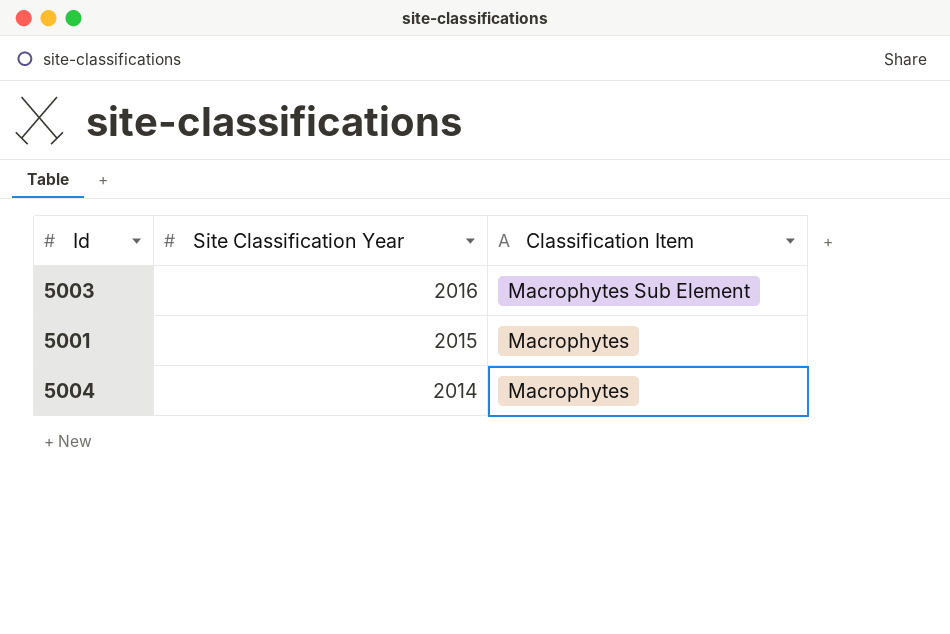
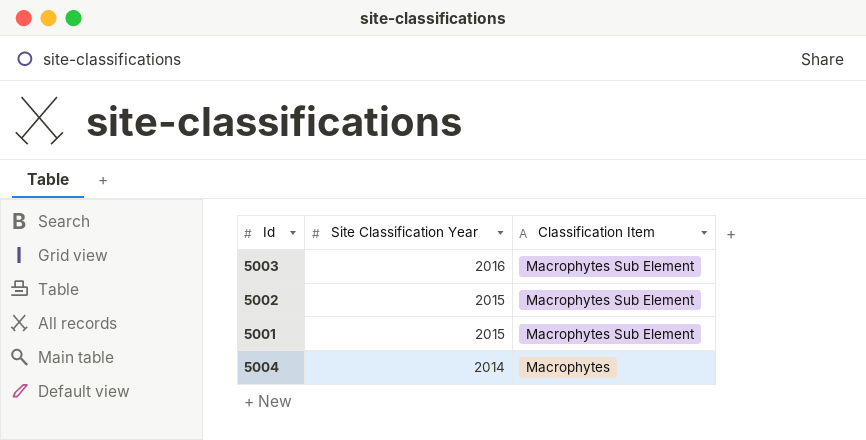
row 5002: none -> 2015 | Macrophytes Sub Element
5001 | Classification Item: Macrophytes -> Macrophytes Sub Element

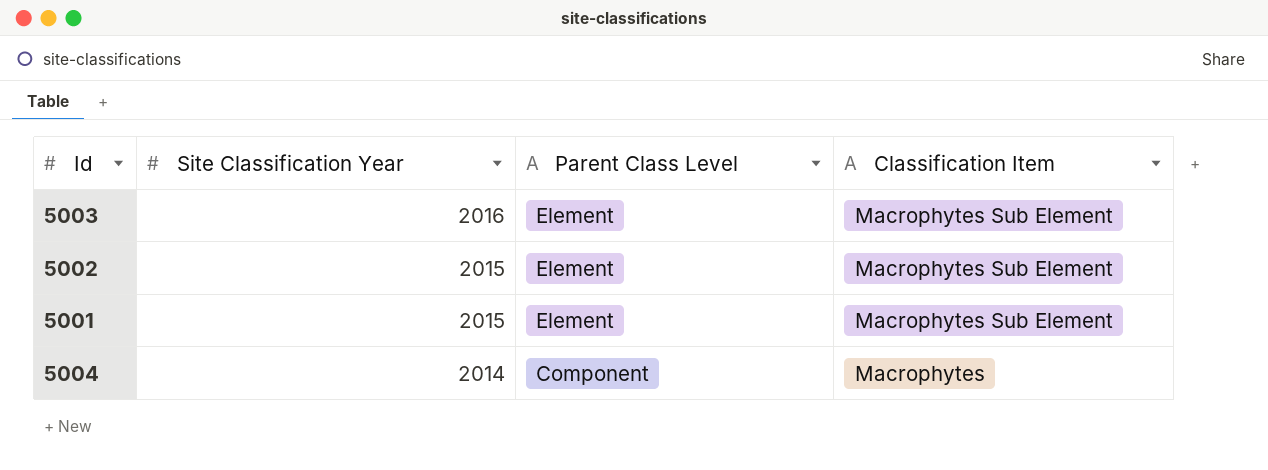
column Parent Class Level | position: none -> 3

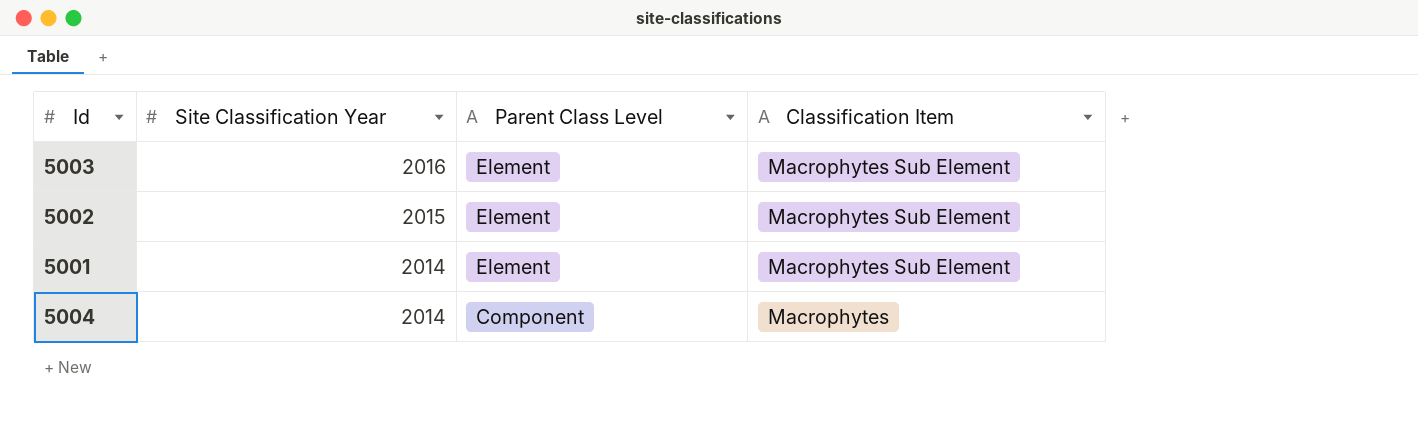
5001 | Site Classification Year: 2015 -> 2014

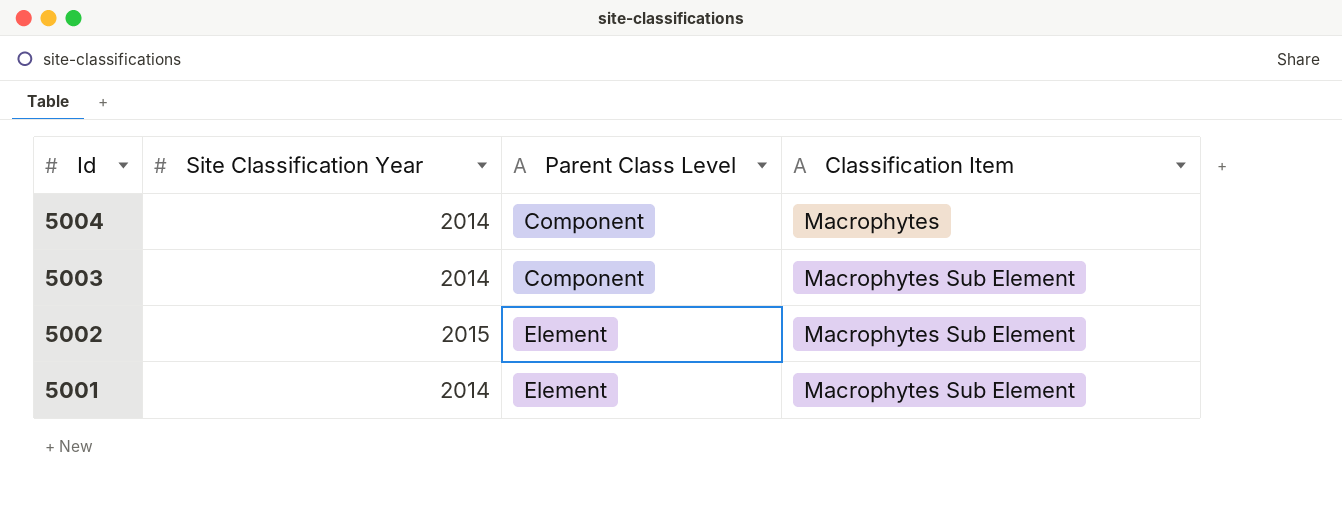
row order: Site Classification Year descending -> Id descending
5003 | Site Classification Year: 2016 -> 2014
5003 | Parent Class Level: Element -> Component

